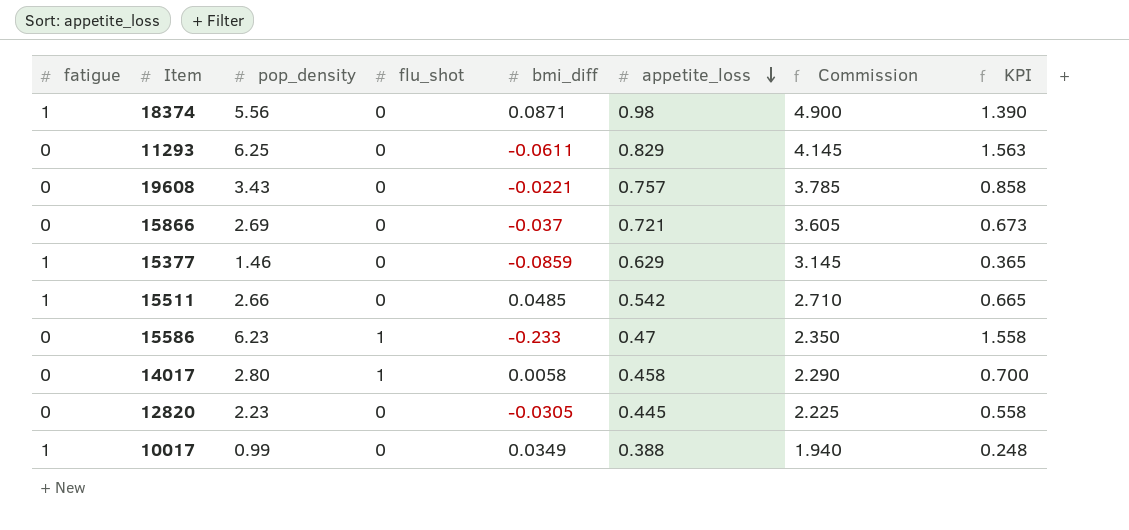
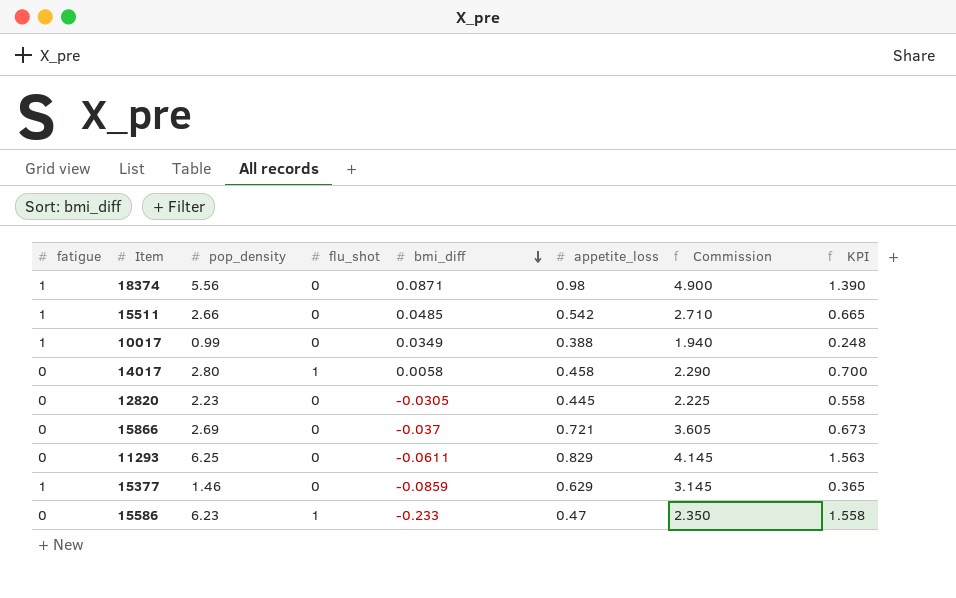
row order: appetite_loss descending -> bmi_diff descending
row 19608: 0 | 3.43 | 0 | -0.0221 | 0.757 | 3.785 | 0.858 -> none

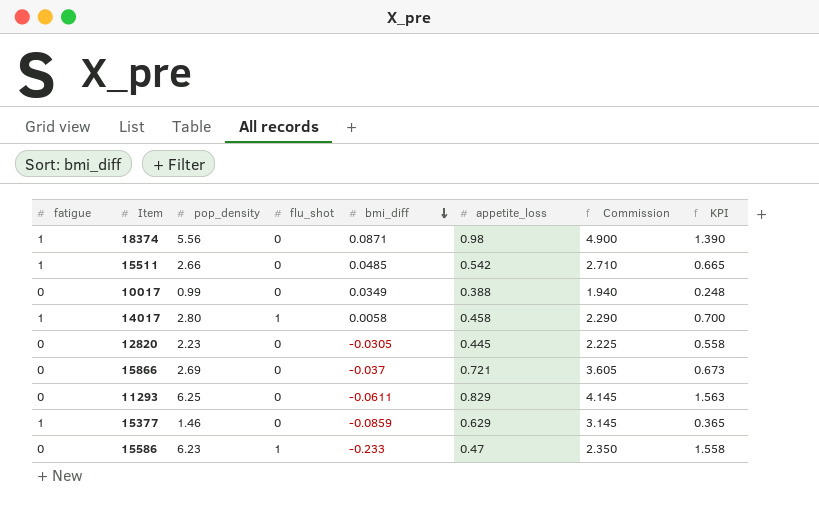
10017 | fatigue: 1 -> 0
14017 | fatigue: 0 -> 1

